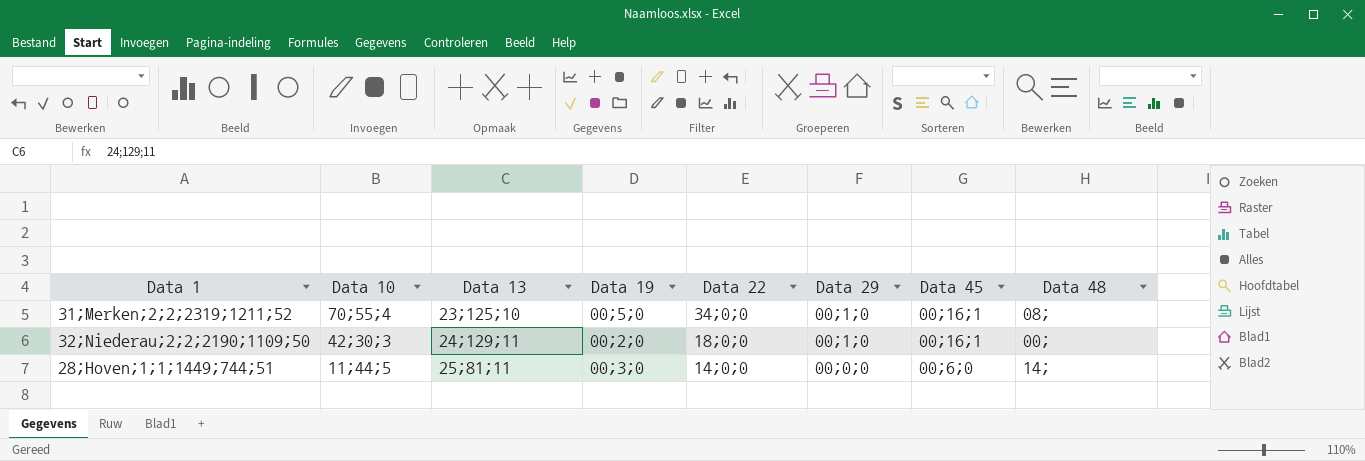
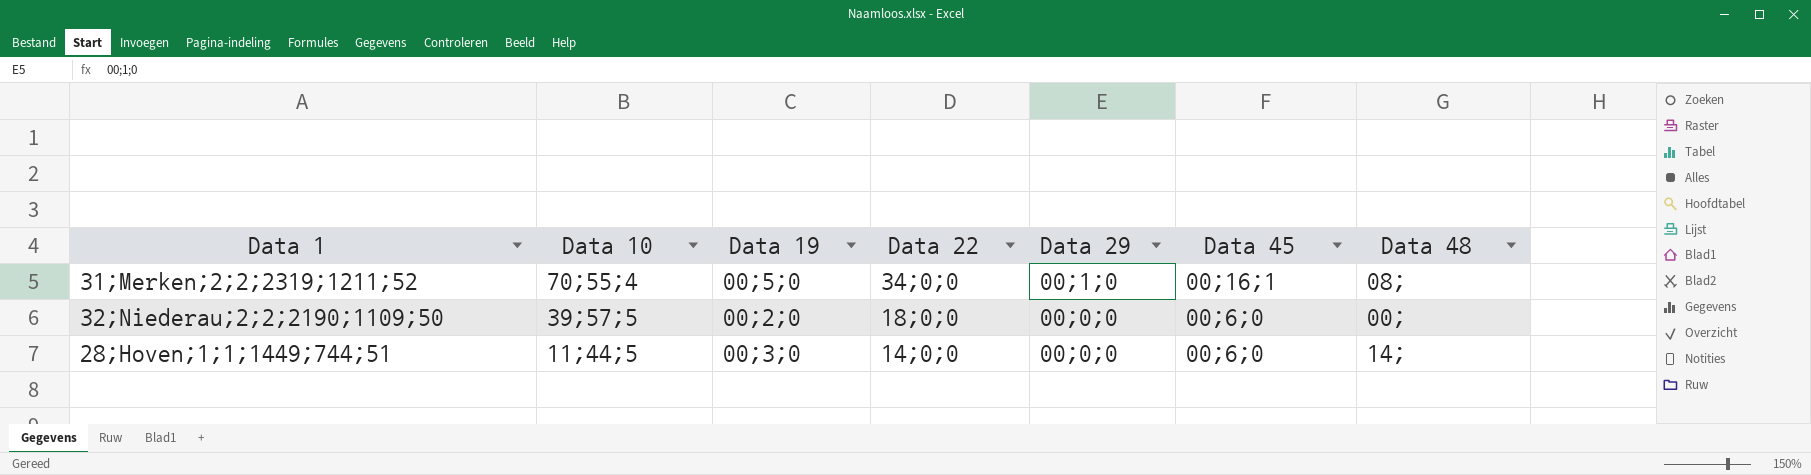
column Data 13 | position: 3 -> none
32;Niederau;2;2;2190;1109;50 | Data 10: 42;30;3 -> 39;57;5
32;Niederau;2;2;2190;1109;50 | Data 29: 00;1;0 -> 00;0;0
32;Niederau;2;2;2190;1109;50 | Data 45: 00;16;1 -> 00;6;0

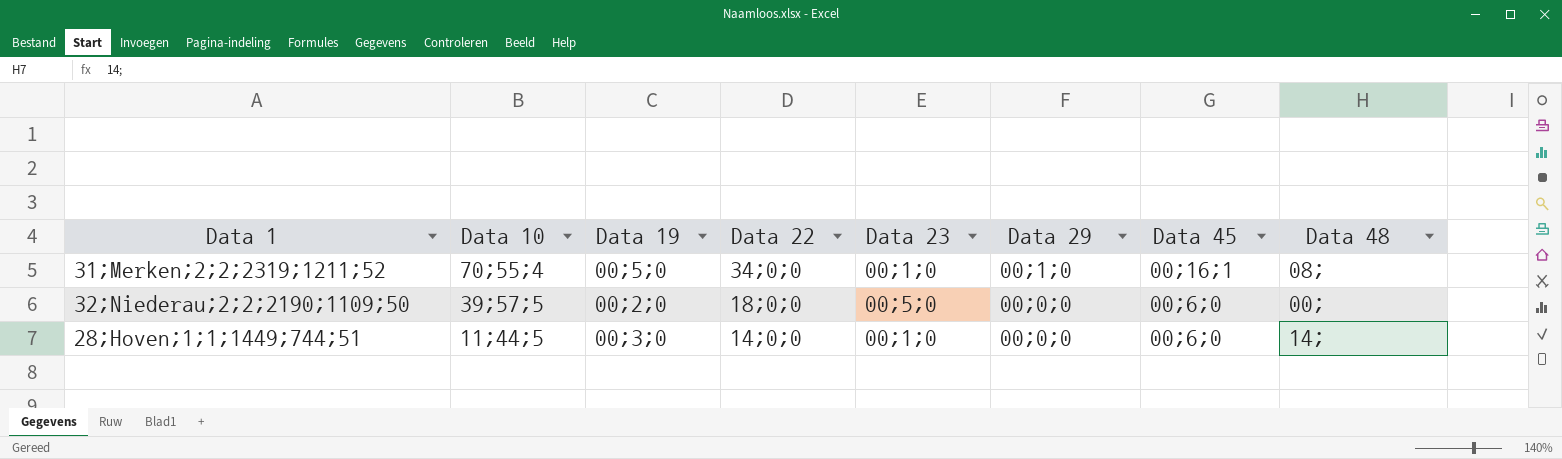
column Data 23 | position: none -> 5

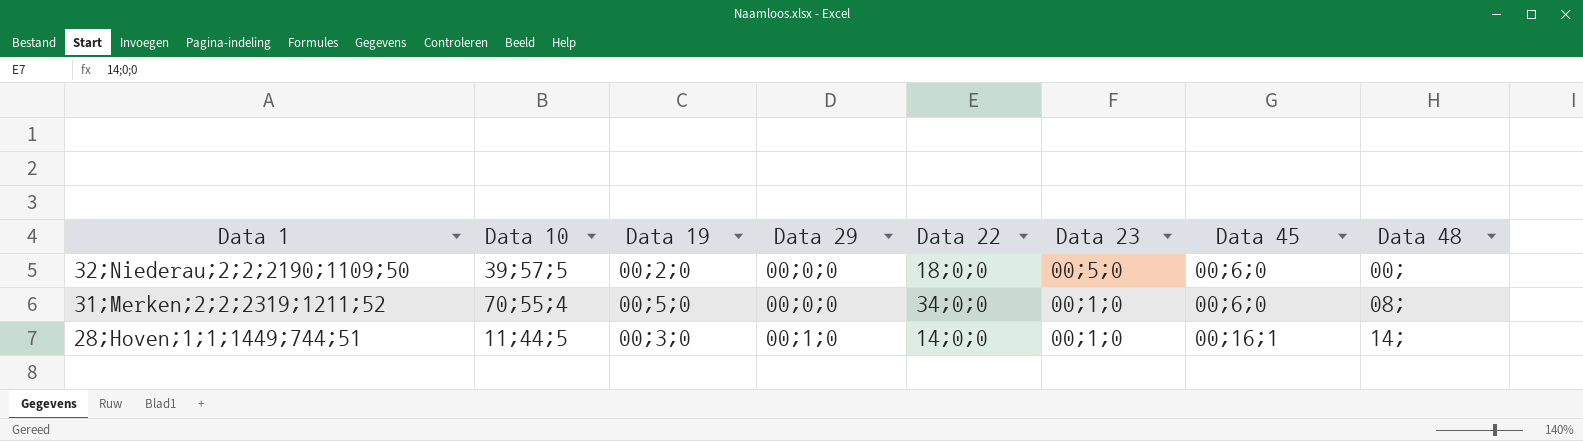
row order: Data 10 descending -> Data 1 descending
column Data 29 | position: 6 -> 4
31;Merken;2;2;2319;1211;52 | Data 29: 00;1;0 -> 00;0;0
31;Merken;2;2;2319;1211;52 | Data 45: 00;16;1 -> 00;6;0
28;Hoven;1;1;1449;744;51 | Data 29: 00;0;0 -> 00;1;0
28;Hoven;1;1;1449;744;51 | Data 45: 00;6;0 -> 00;16;1

